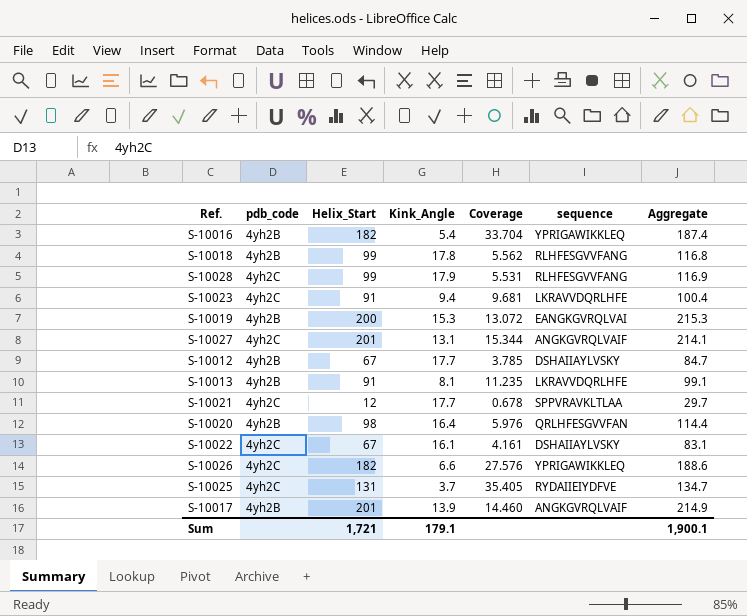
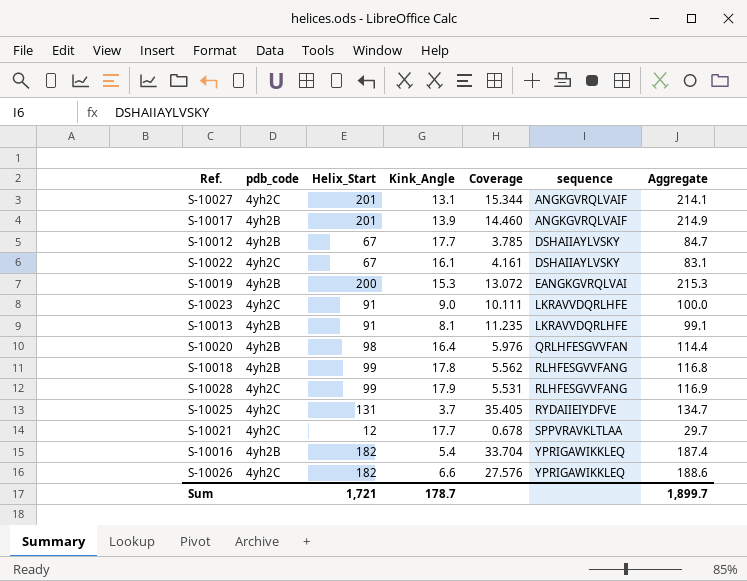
row order: none -> sequence ascending
S-10023 | Kink_Angle: 9.4 -> 9.0
S-10023 | Coverage: 9.681 -> 10.111
S-10023 | Aggregate: 100.4 -> 100.0
Sum | Kink_Angle: 179.1 -> 178.7
Sum | Aggregate: 1,900.1 -> 1,899.7

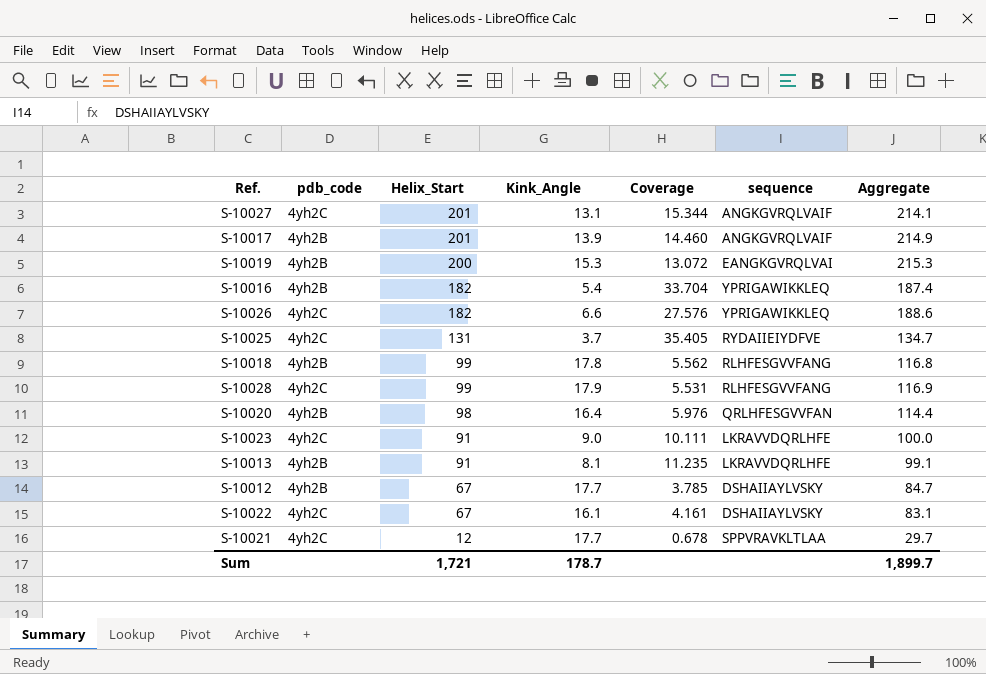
row order: sequence ascending -> Helix_Start descending

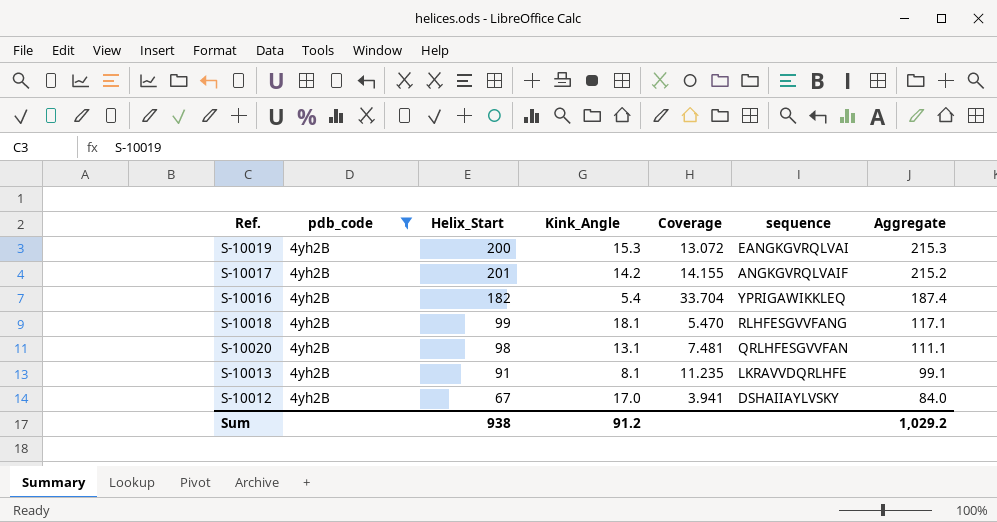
filter: none -> pdb_code = 4yh2B
row order: Helix_Start descending -> Aggregate descending
S-10017 | Kink_Angle: 13.9 -> 14.2
S-10017 | Coverage: 14.460 -> 14.155
S-10017 | Aggregate: 214.9 -> 215.2
S-10018 | Kink_Angle: 17.8 -> 18.1
S-10018 | Coverage: 5.562 -> 5.470
S-10018 | Aggregate: 116.8 -> 117.1
S-10020 | Kink_Angle: 16.4 -> 13.1
S-10020 | Coverage: 5.976 -> 7.481
S-10020 | Aggregate: 114.4 -> 111.1
S-10012 | Kink_Angle: 17.7 -> 17.0
S-10012 | Coverage: 3.785 -> 3.941
S-10012 | Aggregate: 84.7 -> 84.0
Sum | Helix_Start: 1,721 -> 938
Sum | Kink_Angle: 178.7 -> 91.2
Sum | Aggregate: 1,899.7 -> 1,029.2

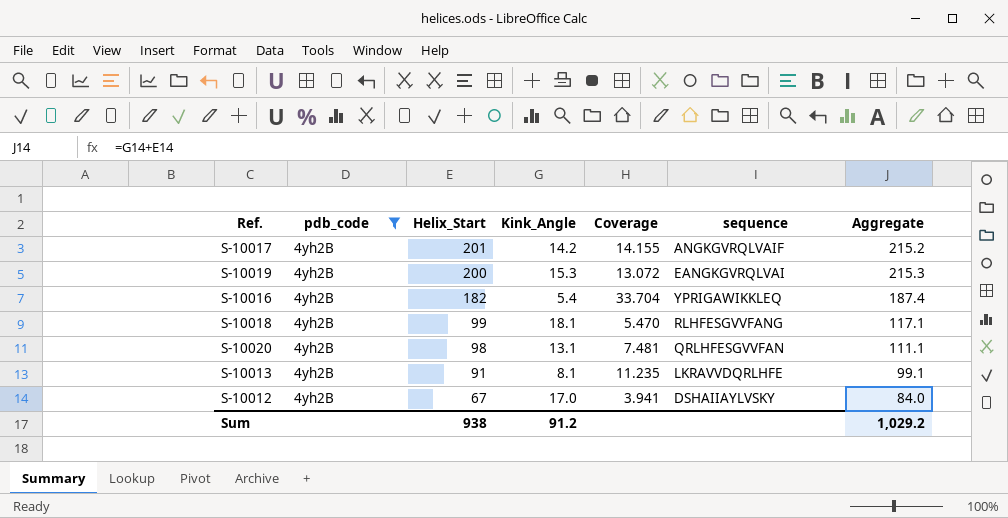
row order: Aggregate descending -> Helix_Start descending

